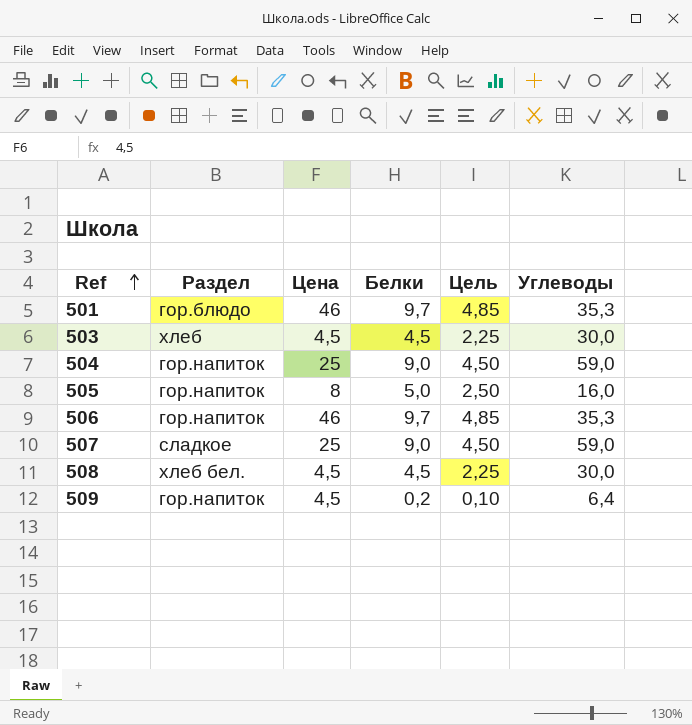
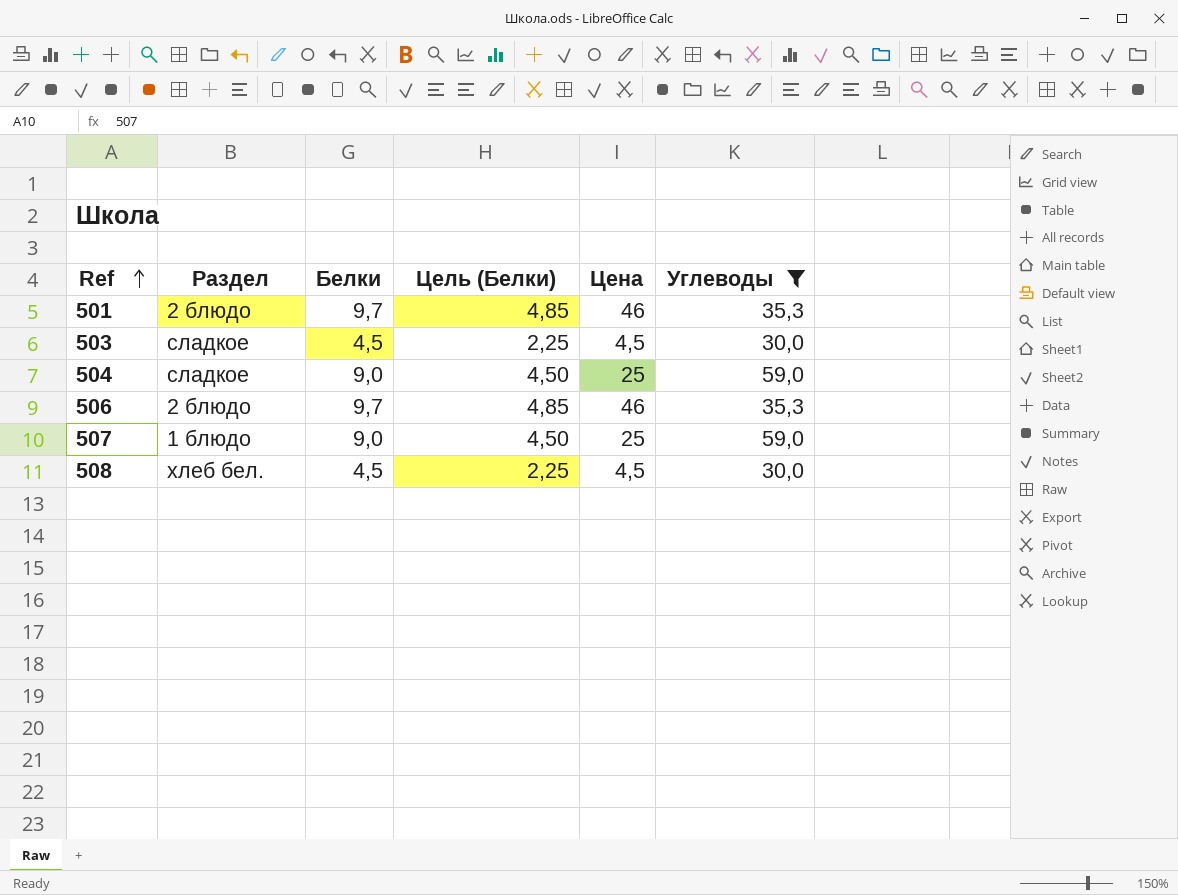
filter: none -> Углеводы >= 30,0
column name: Цель -> Цель (Белки)
column Цена | position: 3 -> 5
501 | Раздел: гор.блюдо -> 2 блюдо
503 | Раздел: хлеб -> сладкое
504 | Раздел: гор.напиток -> сладкое
506 | Раздел: гор.напиток -> 2 блюдо
507 | Раздел: сладкое -> 1 блюдо

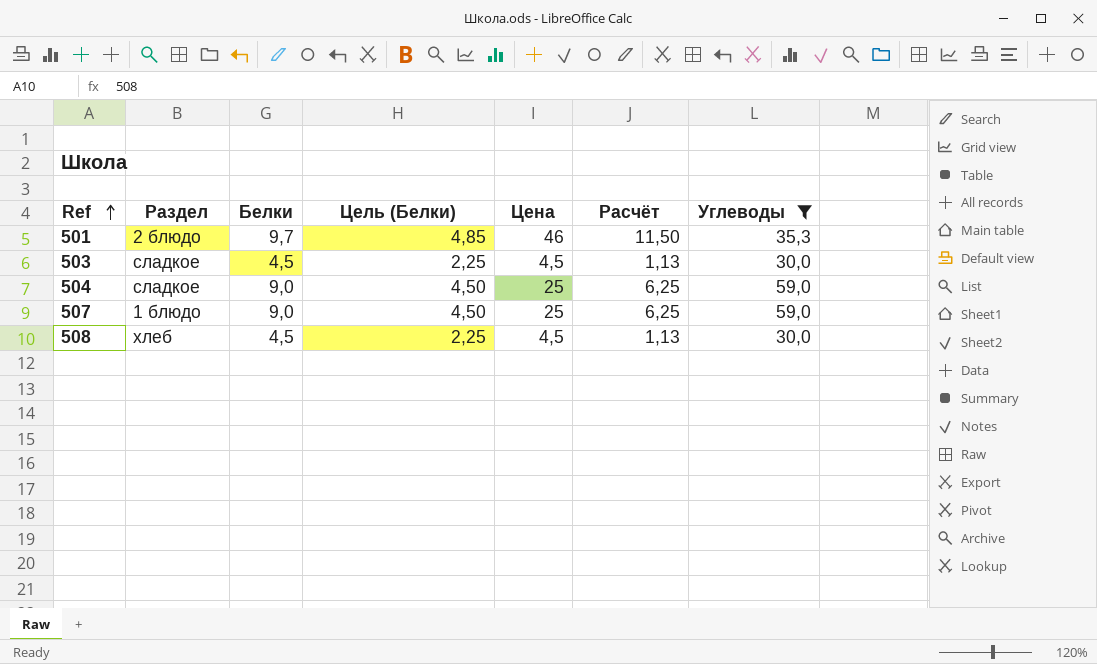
column Расчёт | formula: none -> [Цена] * 0,25
row 506: 2 блюдо | 9,7 | 4,85 | 46 | 35,3 -> none
508 | Раздел: хлеб бел. -> хлеб

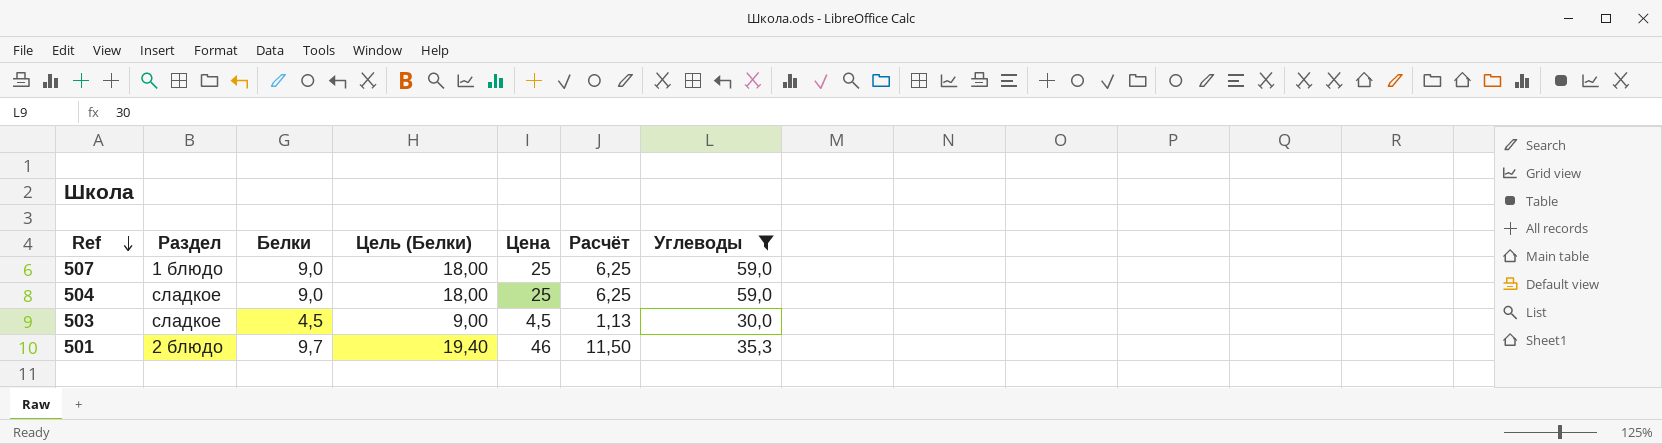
row order: Ref ascending -> Ref descending
column Цель (Белки) | formula: [Белки] * 0,5 -> [Белки] * 2
row 508: хлеб | 4,5 | 2,25 | 4,5 | 1,13 | 30,0 -> none

